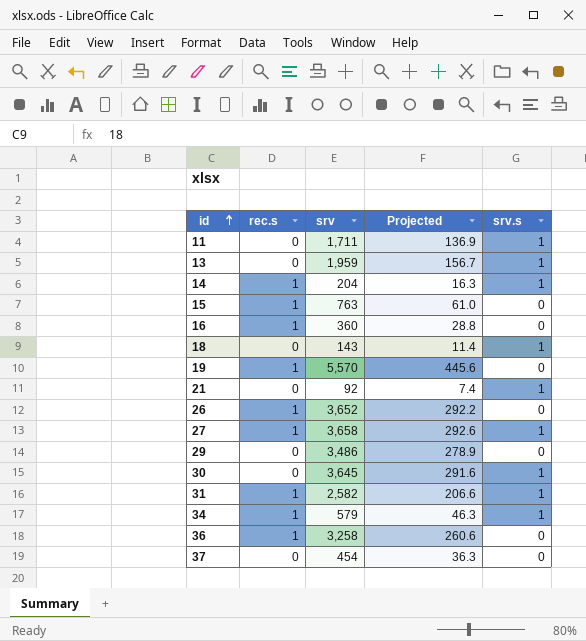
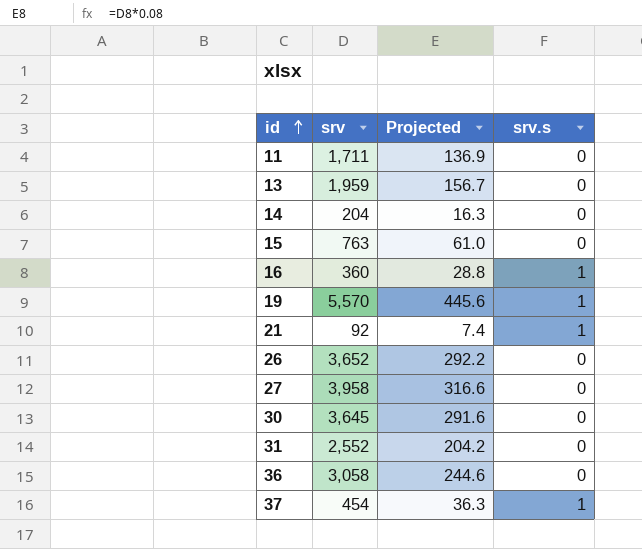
column rec.s | position: 2 -> none
row 18: 0 | 143 | 11.4 | 1 -> none
row 29: 0 | 3,486 | 278.9 | 0 -> none
row 34: 1 | 579 | 46.3 | 1 -> none
11 | srv.s: 1 -> 0
13 | srv.s: 1 -> 0
14 | srv.s: 1 -> 0
16 | srv.s: 0 -> 1
19 | srv.s: 0 -> 1
27 | srv: 3,658 -> 3,958
27 | Projected: 292.6 -> 316.6
27 | srv.s: 1 -> 0
30 | srv.s: 1 -> 0
31 | srv: 2,582 -> 2,552
31 | Projected: 206.6 -> 204.2
31 | srv.s: 1 -> 0
36 | srv: 3,258 -> 3,058
36 | Projected: 260.6 -> 244.6
37 | srv.s: 0 -> 1

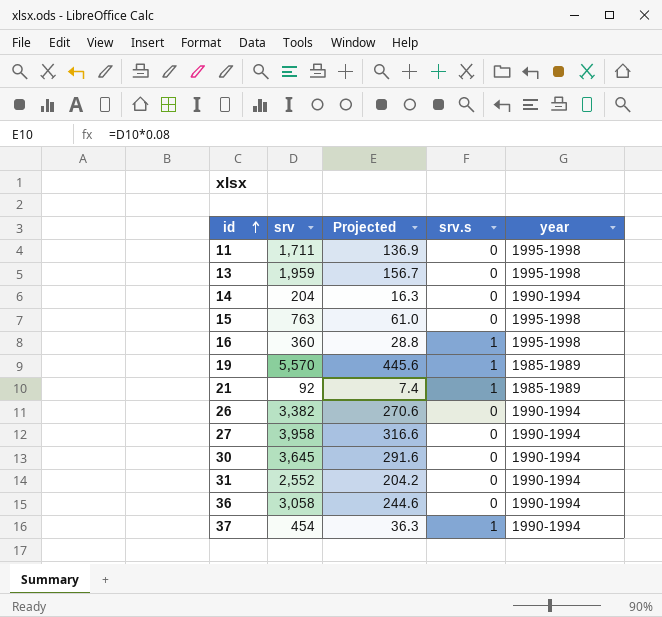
column year | position: none -> 5
26 | srv: 3,652 -> 3,382
26 | Projected: 292.2 -> 270.6

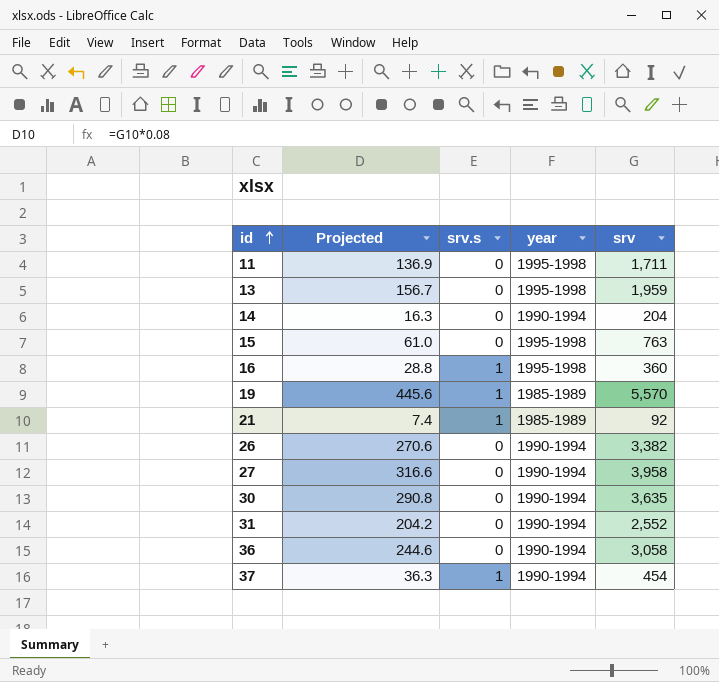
column srv | position: 2 -> 5
30 | Projected: 291.6 -> 290.8
30 | srv: 3,645 -> 3,635

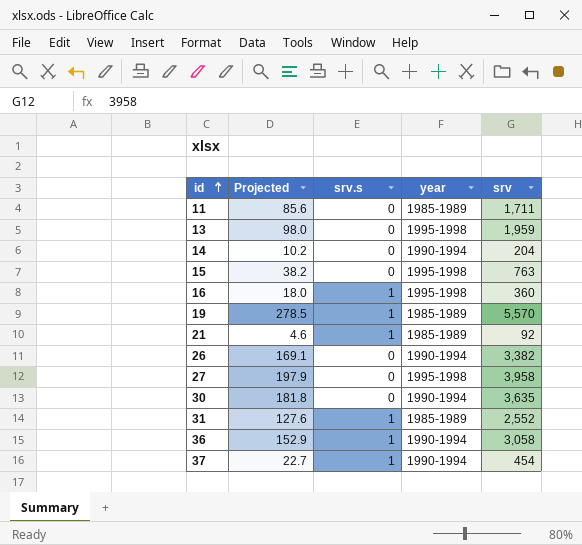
column Projected | formula: [srv] * 0.08 -> [srv] * 0.05
11 | year: 1995-1998 -> 1985-1989
27 | year: 1990-1994 -> 1995-1998
31 | srv.s: 0 -> 1
31 | year: 1990-1994 -> 1985-1989
36 | srv.s: 0 -> 1

